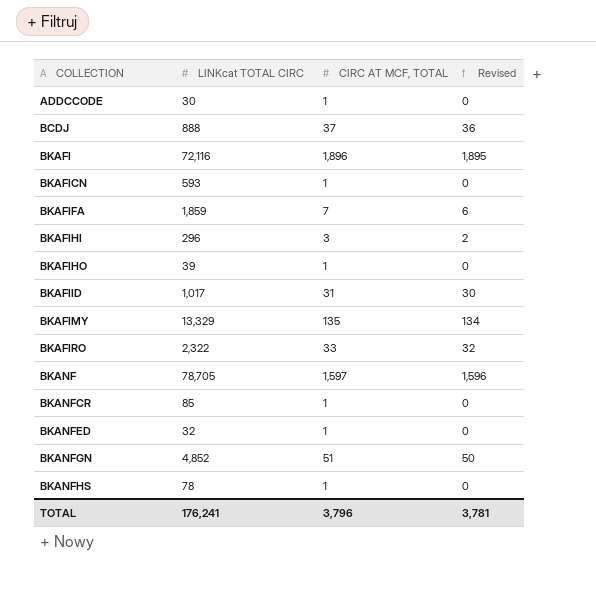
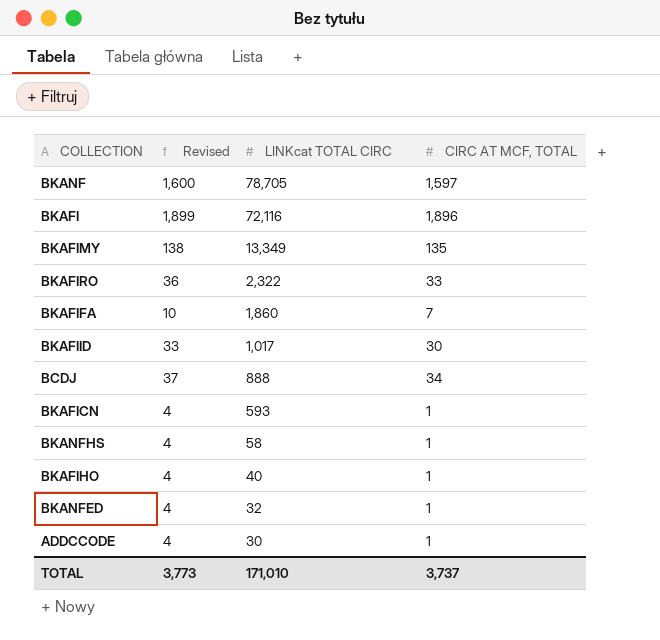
row order: COLLECTION ascending -> LINKcat TOTAL CIRC descending
column Revised | formula: [CIRC AT MCF, TOTAL] - 1 -> [CIRC AT MCF, TOTAL] + 3
column Revised | position: 4 -> 2
row BKAFIHI: 296 | 3 | 2 -> none
row BKANFCR: 85 | 1 | 0 -> none
row BKANFGN: 4,852 | 51 | 50 -> none
BKAFIMY | LINKcat TOTAL CIRC: 13,329 -> 13,349
BKAFIFA | LINKcat TOTAL CIRC: 1,859 -> 1,860
BKAFIID | CIRC AT MCF, TOTAL: 31 -> 30
BCDJ | CIRC AT MCF, TOTAL: 37 -> 34
BKANFHS | LINKcat TOTAL CIRC: 78 -> 58
BKAFIHO | LINKcat TOTAL CIRC: 39 -> 40
TOTAL | Revised: 3,781 -> 3,773
TOTAL | LINKcat TOTAL CIRC: 176,241 -> 171,010
TOTAL | CIRC AT MCF, TOTAL: 3,796 -> 3,737

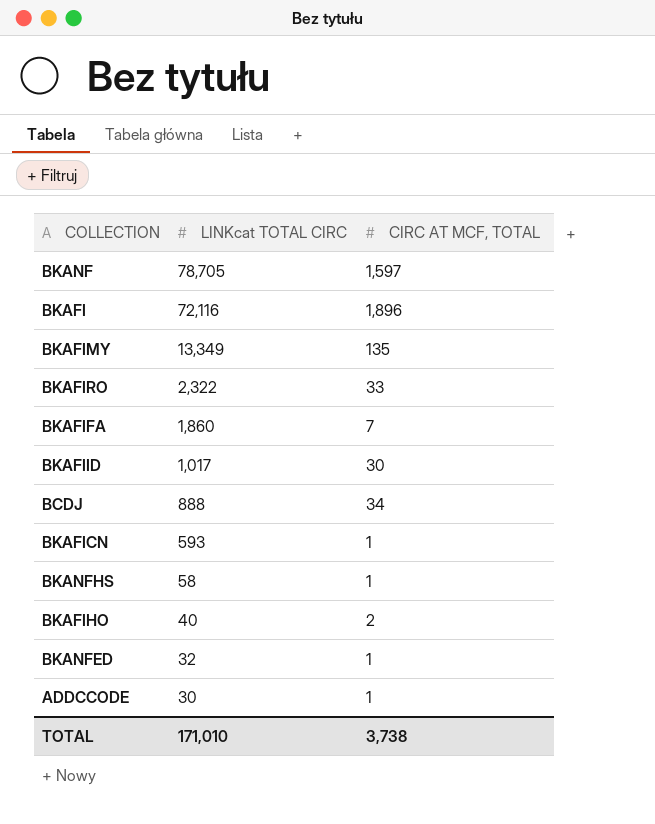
column Revised | formula: [CIRC AT MCF, TOTAL] + 3 -> none
BKAFIHO | CIRC AT MCF, TOTAL: 1 -> 2
TOTAL | CIRC AT MCF, TOTAL: 3,737 -> 3,738

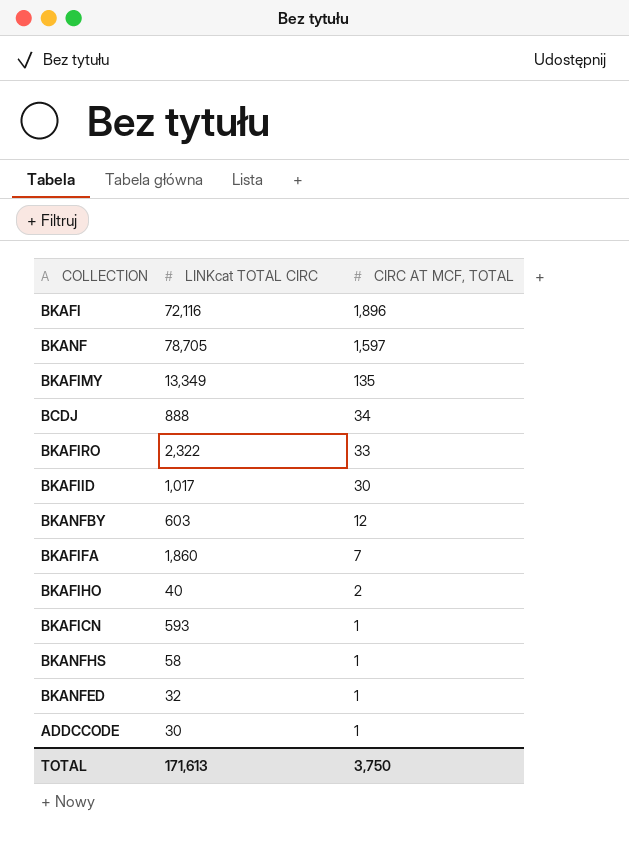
row order: LINKcat TOTAL CIRC descending -> CIRC AT MCF, TOTAL descending
row BKANFBY: none -> 603 | 12
TOTAL | LINKcat TOTAL CIRC: 171,010 -> 171,613
TOTAL | CIRC AT MCF, TOTAL: 3,738 -> 3,750

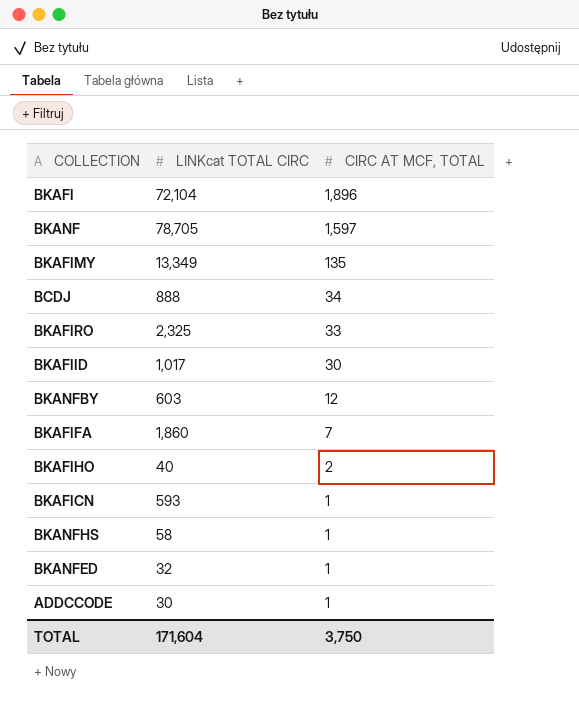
BKAFI | LINKcat TOTAL CIRC: 72,116 -> 72,104
BKAFIRO | LINKcat TOTAL CIRC: 2,322 -> 2,325
TOTAL | LINKcat TOTAL CIRC: 171,613 -> 171,604

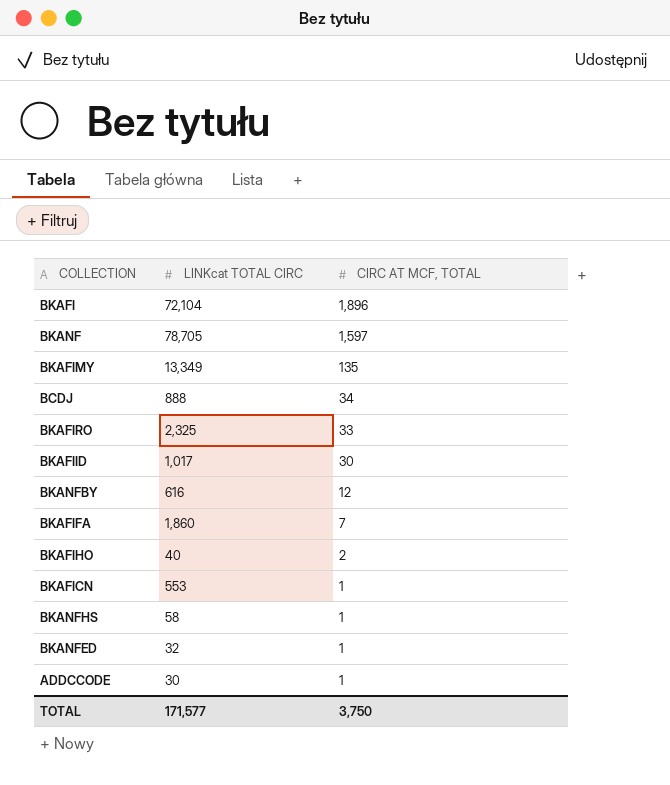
BKANFBY | LINKcat TOTAL CIRC: 603 -> 616
BKAFICN | LINKcat TOTAL CIRC: 593 -> 553
TOTAL | LINKcat TOTAL CIRC: 171,604 -> 171,577

